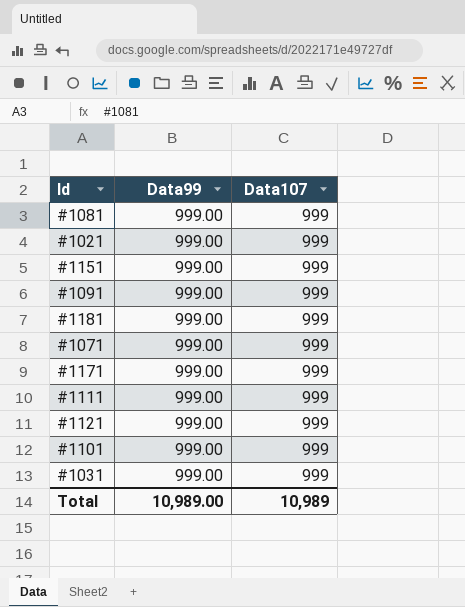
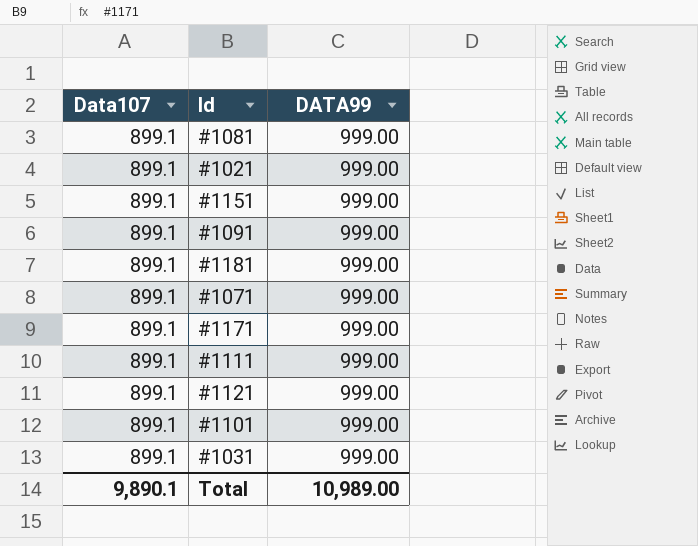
column Data107 | position: 3 -> 1
column name: Data99 -> DATA99
#1081 | Data107: 999 -> 899.1
#1021 | Data107: 999 -> 899.1
#1151 | Data107: 999 -> 899.1
#1091 | Data107: 999 -> 899.1
#1181 | Data107: 999 -> 899.1
#1071 | Data107: 999 -> 899.1
#1171 | Data107: 999 -> 899.1
#1111 | Data107: 999 -> 899.1
#1121 | Data107: 999 -> 899.1
#1101 | Data107: 999 -> 899.1
#1031 | Data107: 999 -> 899.1
Total | Data107: 10,989 -> 9,890.1

